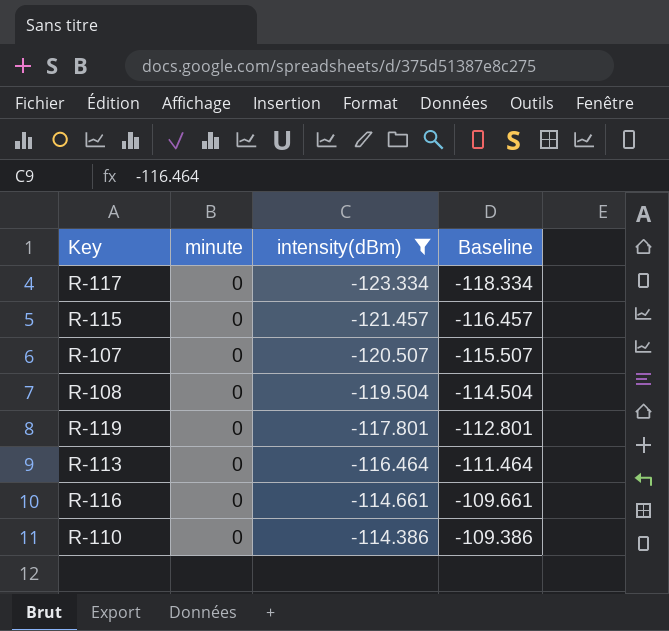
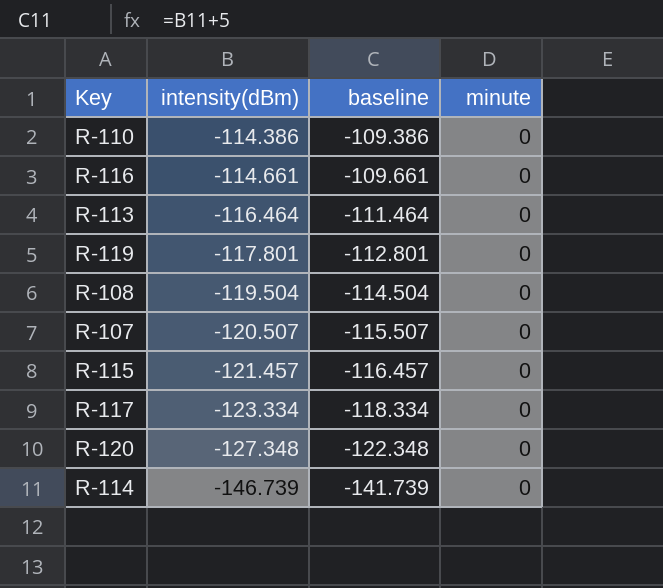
filter: intensity(dBm) >= -123.334 -> none
row order: intensity(dBm) ascending -> intensity(dBm) descending
column name: Baseline -> baseline
column minute | position: 2 -> 4

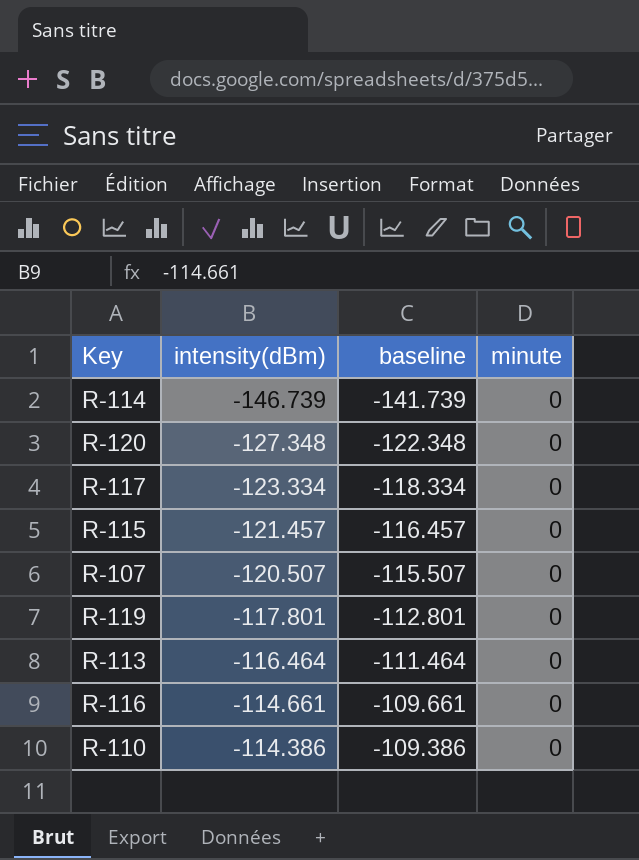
row order: intensity(dBm) descending -> intensity(dBm) ascending
row R-108: -119.504 | -114.504 | 0 -> none

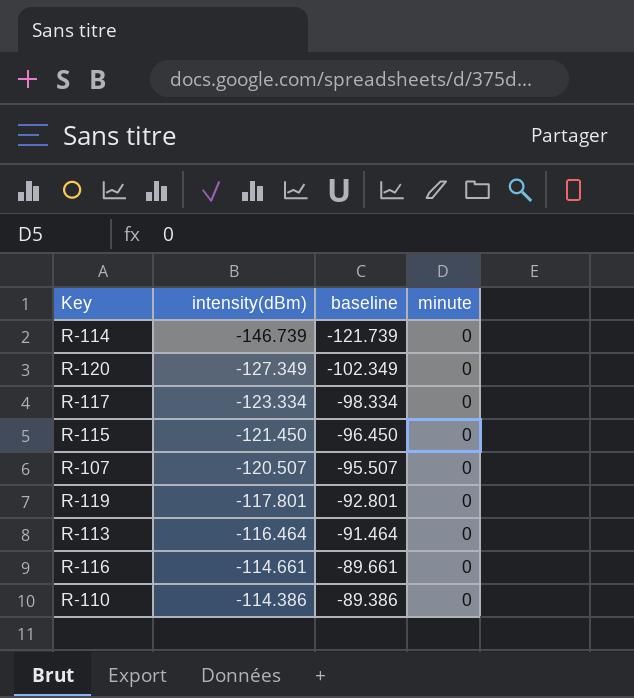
column baseline | formula: [intensity(dBm)] + 5 -> [intensity(dBm)] + 25
R-120 | intensity(dBm): -127.348 -> -127.349
R-115 | intensity(dBm): -121.457 -> -121.450

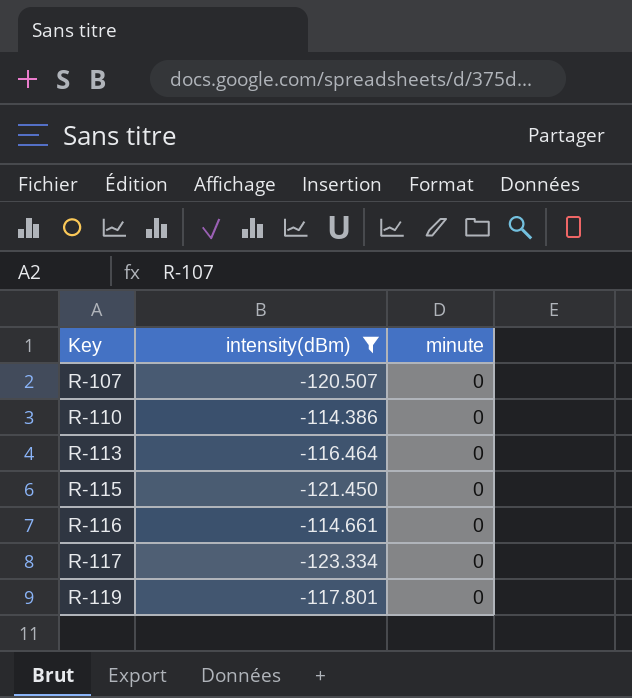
filter: none -> intensity(dBm) >= -123.334
row order: intensity(dBm) ascending -> Key ascending
column baseline | formula: [intensity(dBm)] + 25 -> none

